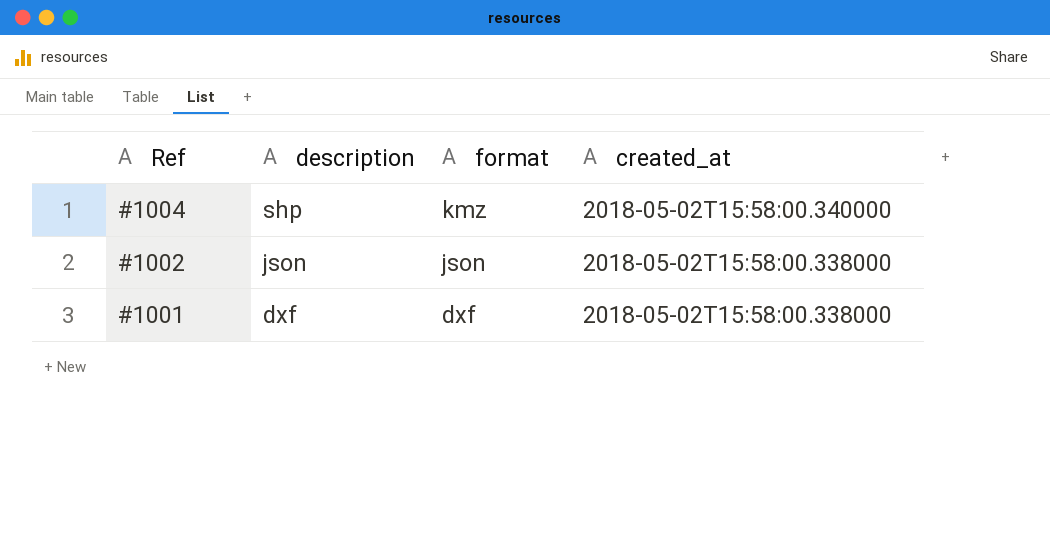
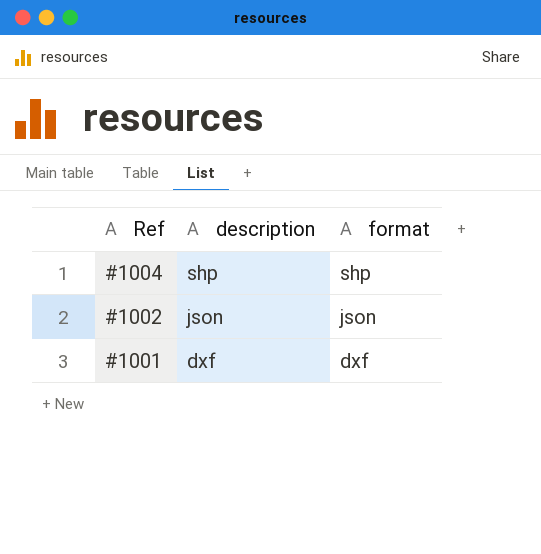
column created_at | position: 4 -> none
#1004 | format: kmz -> shp

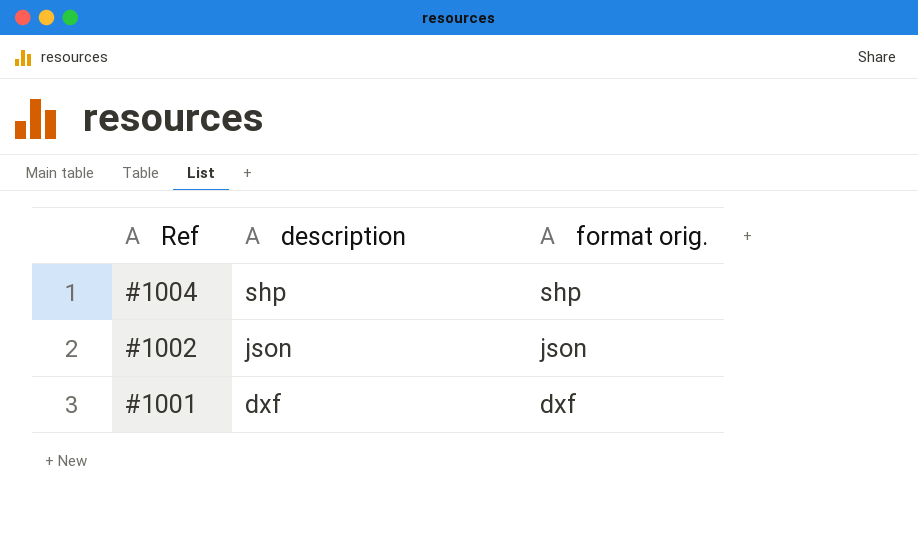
column name: format -> format orig.

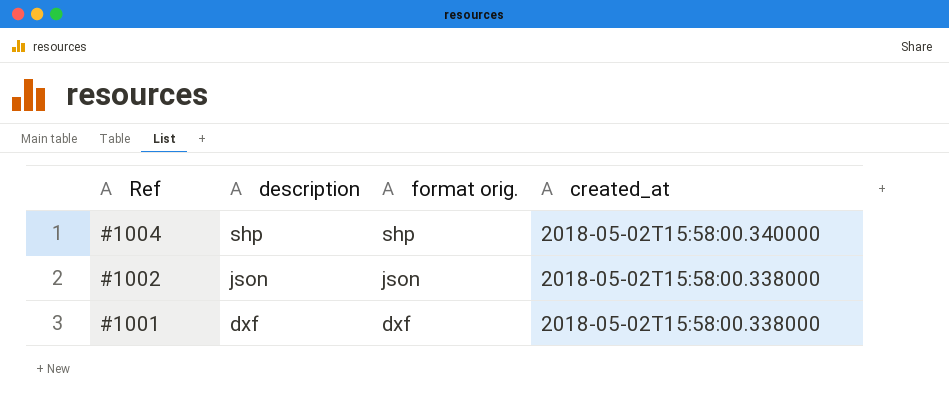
column created_at | position: none -> 4

